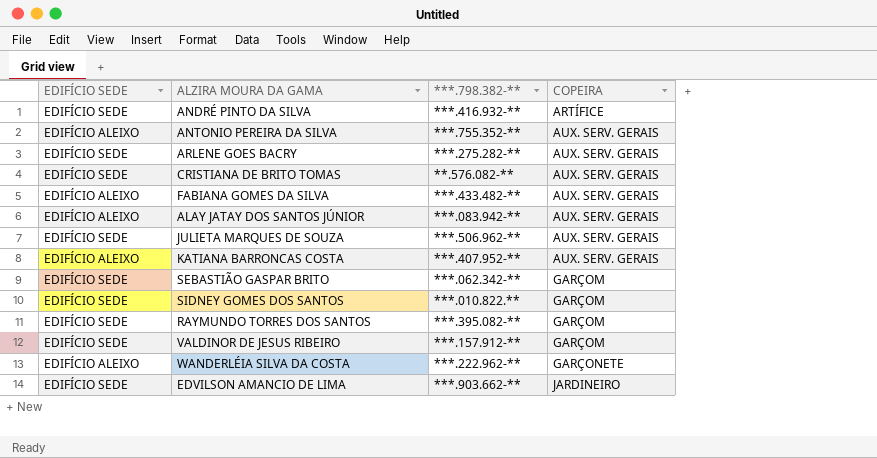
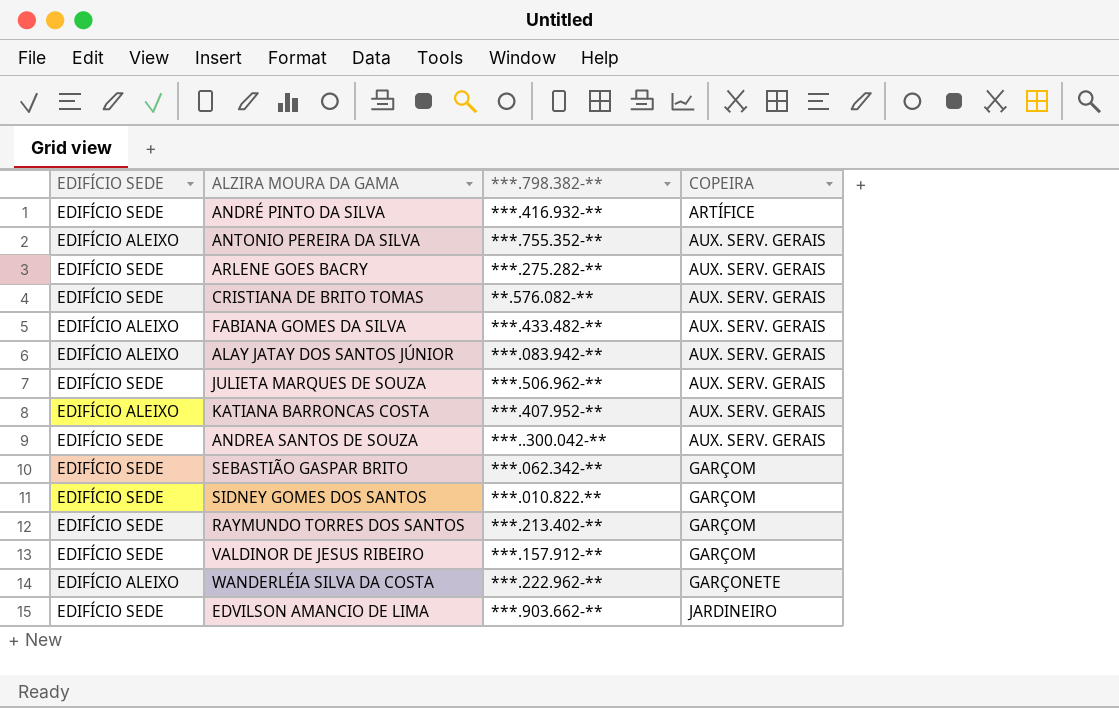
row ANDREA SANTOS DE SOUZA: none -> EDIFÍCIO SEDE | ***..300.042-** | AUX. SERV. GERAIS
RAYMUNDO TORRES DOS SANTOS | ***.798.382-**: ***.395.082-** -> ***.213.402-**

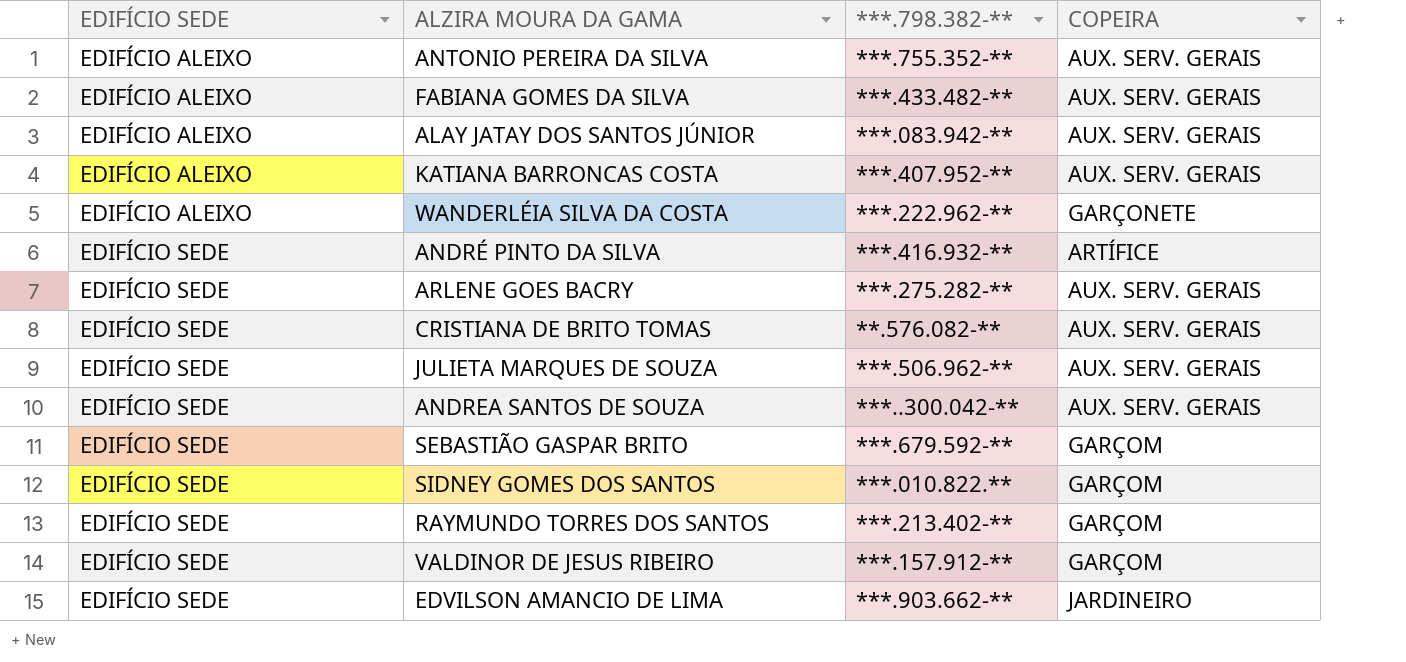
row order: COPEIRA ascending -> EDIFÍCIO SEDE ascending
SEBASTIÃO GASPAR BRITO | ***.798.382-**: ***.062.342-** -> ***.679.592-**

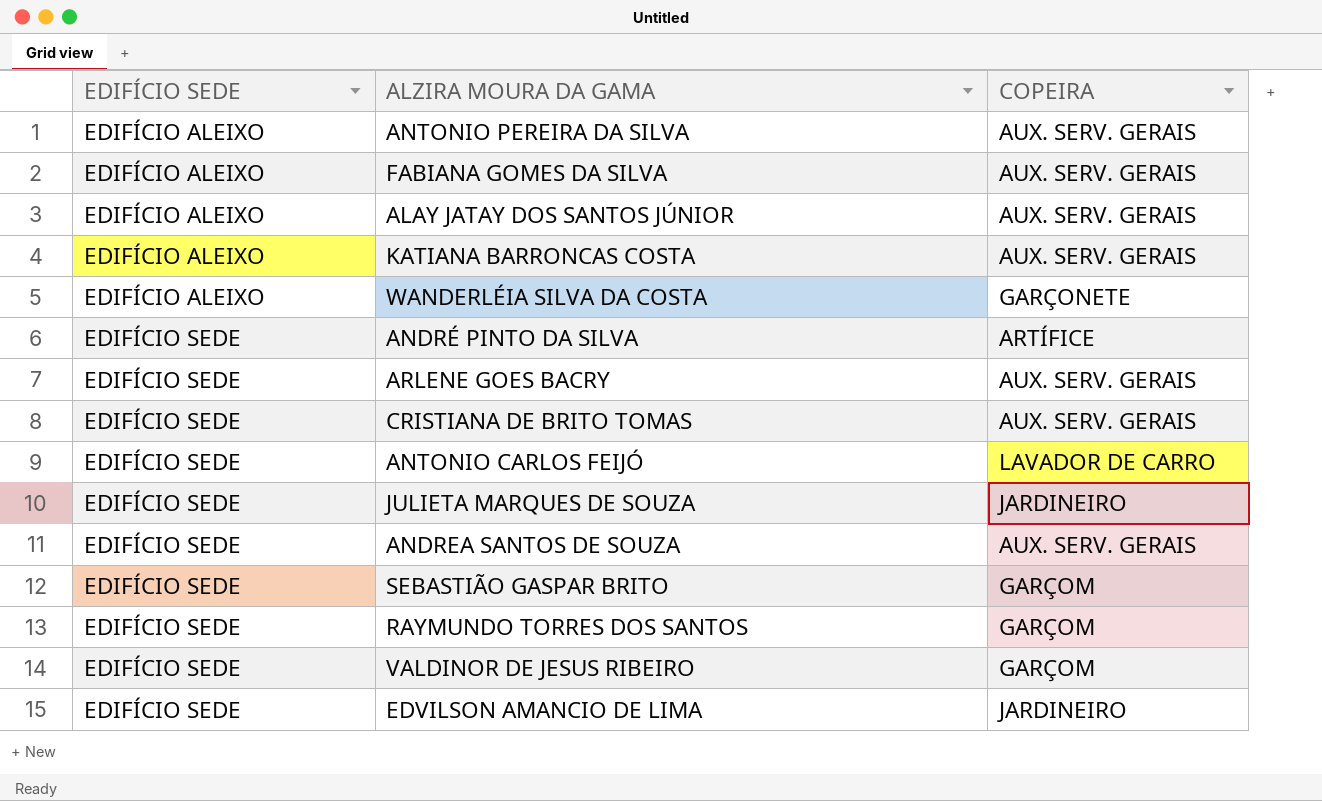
column ***.798.382-** | position: 3 -> none
row SIDNEY GOMES DOS SANTOS: EDIFÍCIO SEDE | ***.010.822.** | GARÇOM -> none
row ANTONIO CARLOS FEIJÓ: none -> EDIFÍCIO SEDE | LAVADOR DE CARRO
JULIETA MARQUES DE SOUZA | COPEIRA: AUX. SERV. GERAIS -> JARDINEIRO

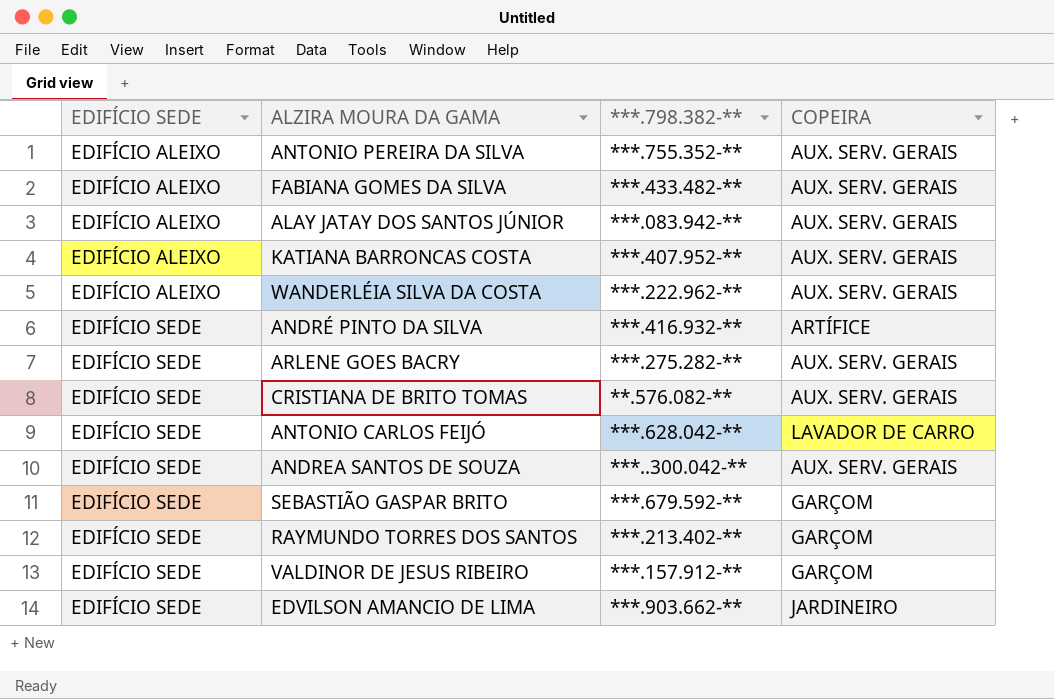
column ***.798.382-** | position: none -> 3
row JULIETA MARQUES DE SOUZA: EDIFÍCIO SEDE | JARDINEIRO -> none
WANDERLÉIA SILVA DA COSTA | COPEIRA: GARÇONETE -> AUX. SERV. GERAIS

